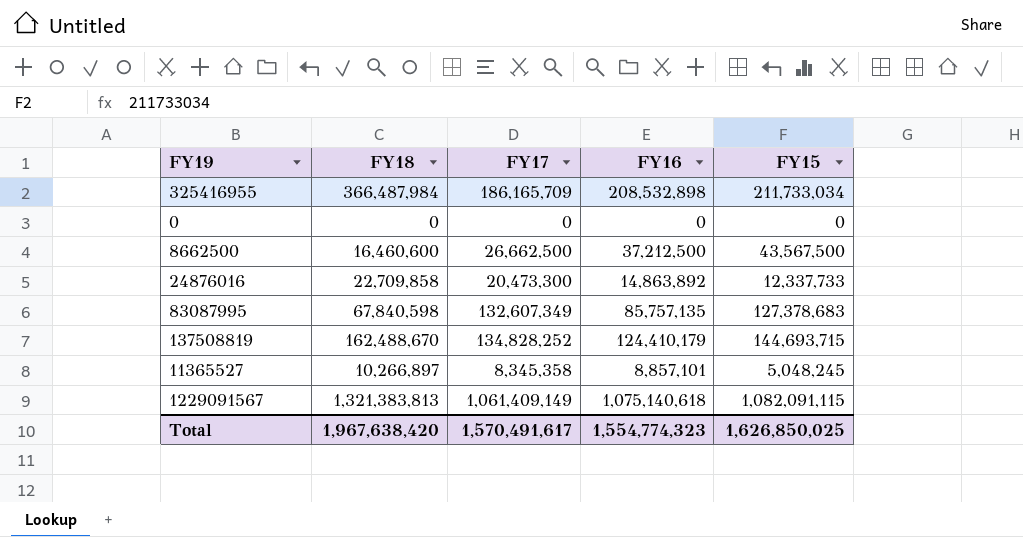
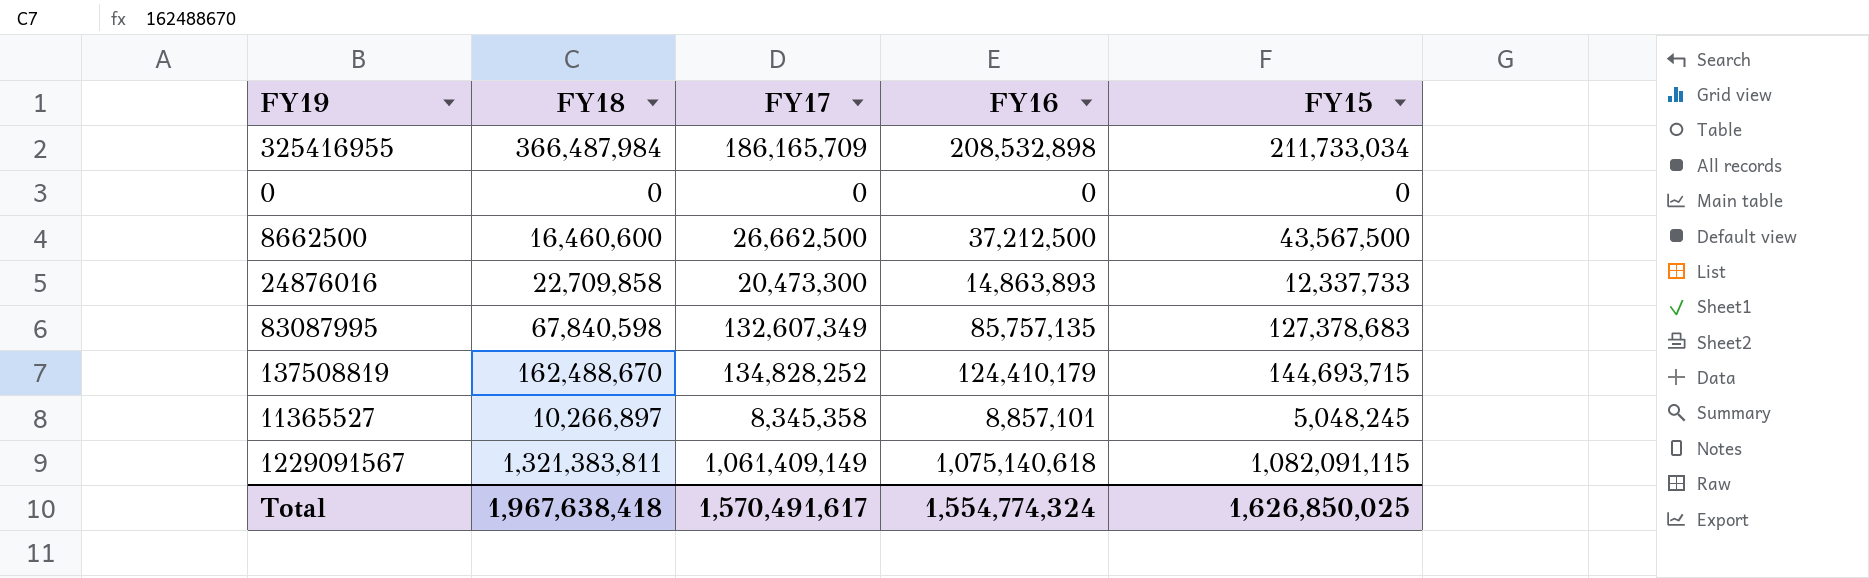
24876016 | FY16: 14,863,892 -> 14,863,893
1229091567 | FY18: 1,321,383,813 -> 1,321,383,811
Total | FY18: 1,967,638,420 -> 1,967,638,418
Total | FY16: 1,554,774,323 -> 1,554,774,324

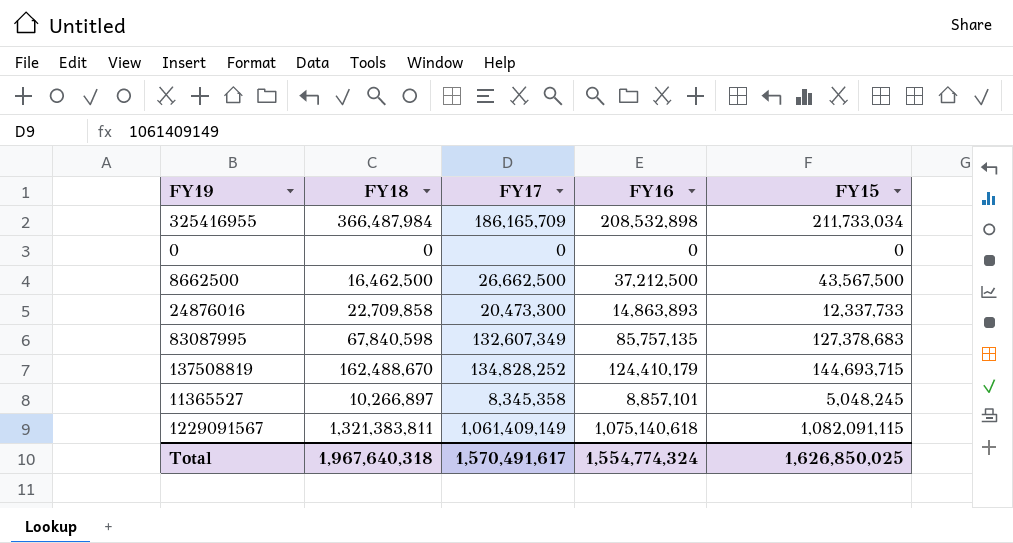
8662500 | FY18: 16,460,600 -> 16,462,500
Total | FY18: 1,967,638,418 -> 1,967,640,318

